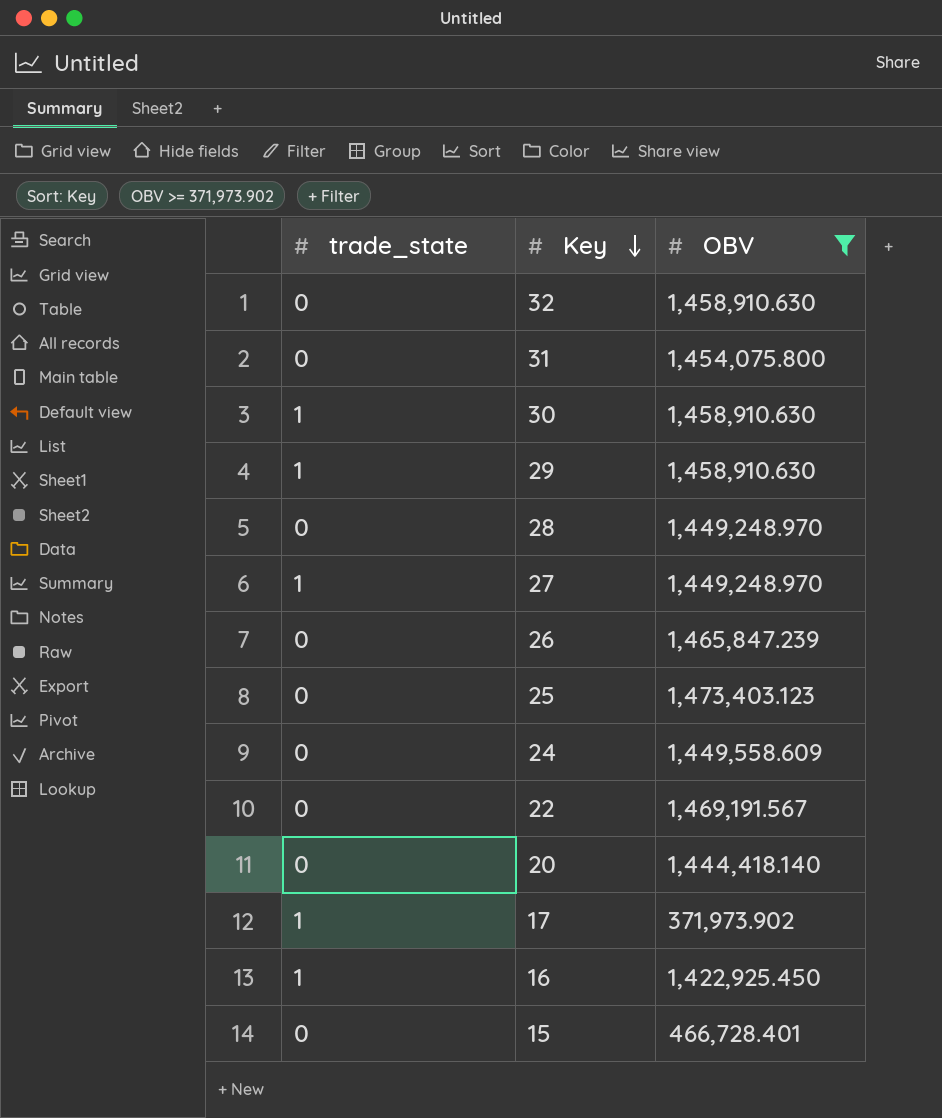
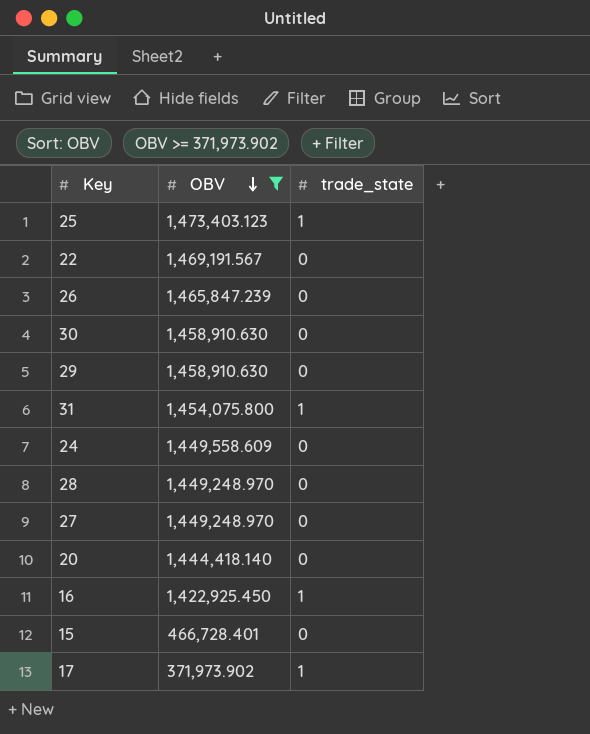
row order: Key descending -> OBV descending
column trade_state | position: 1 -> 3
row 32: 0 | 1,458,910.630 -> none
25 | trade_state: 0 -> 1
30 | trade_state: 1 -> 0
29 | trade_state: 1 -> 0
31 | trade_state: 0 -> 1
27 | trade_state: 1 -> 0

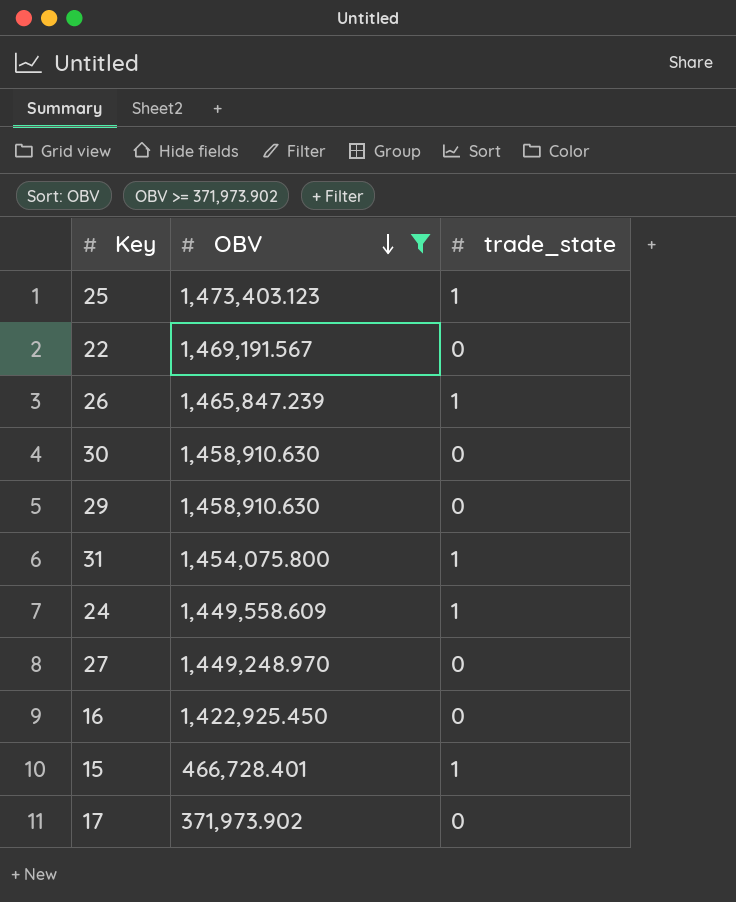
row 28: 1,449,248.970 | 0 -> none
row 20: 1,444,418.140 | 0 -> none
26 | trade_state: 0 -> 1
24 | trade_state: 0 -> 1
16 | trade_state: 1 -> 0
15 | trade_state: 0 -> 1
17 | trade_state: 1 -> 0

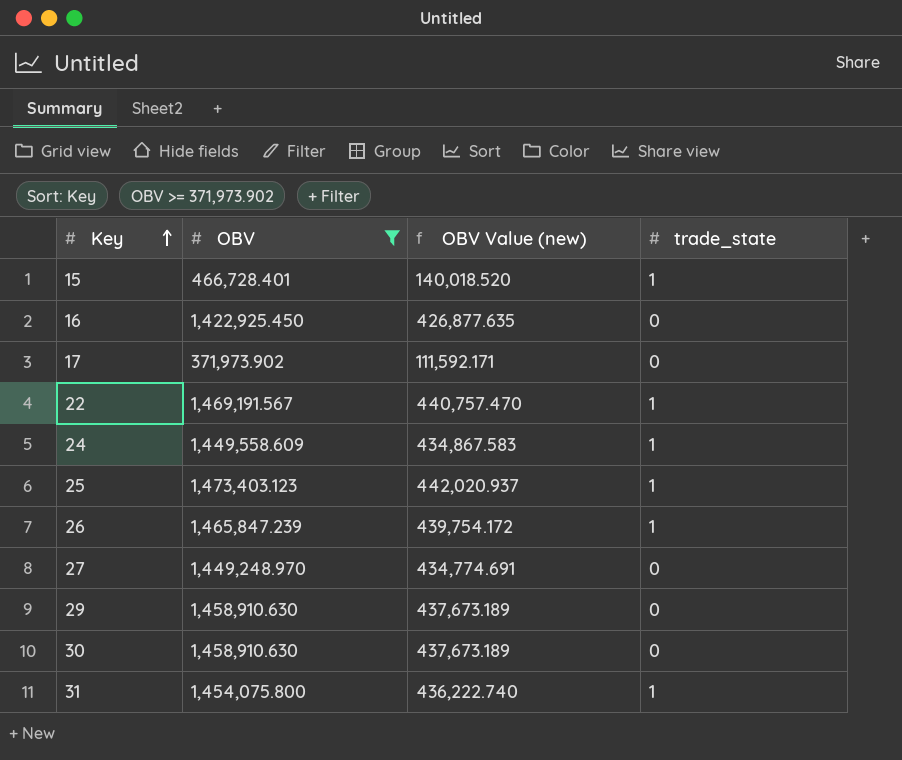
row order: OBV descending -> Key ascending
column OBV Value (new) | formula: none -> [OBV] * 0.3
22 | trade_state: 0 -> 1

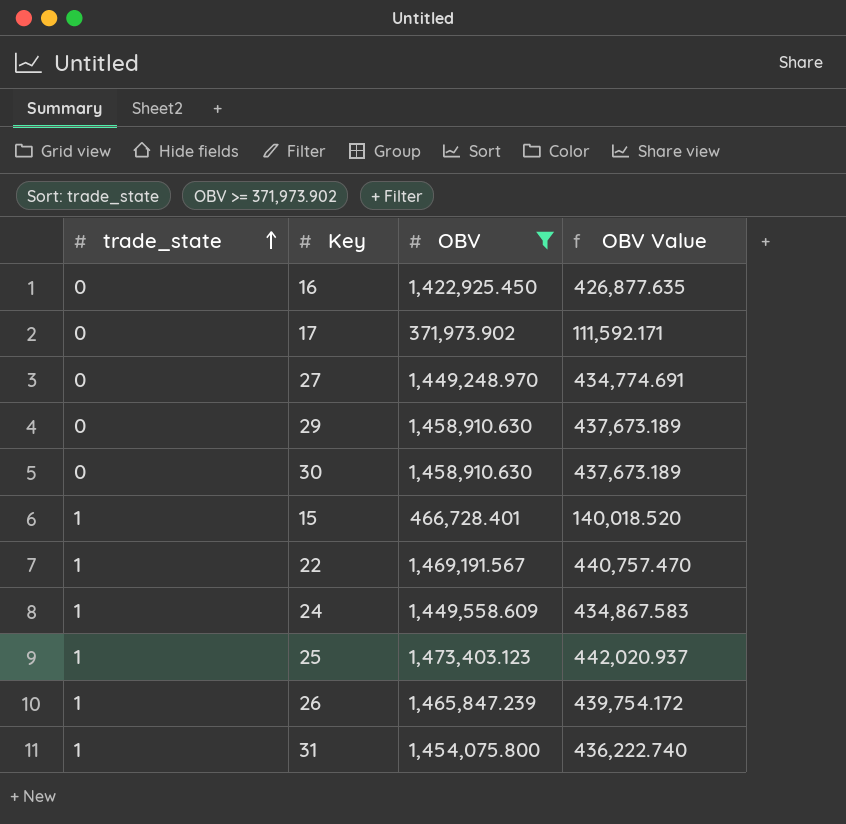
row order: Key ascending -> trade_state ascending
column trade_state | position: 4 -> 1
column name: OBV Value (new) -> OBV Value

